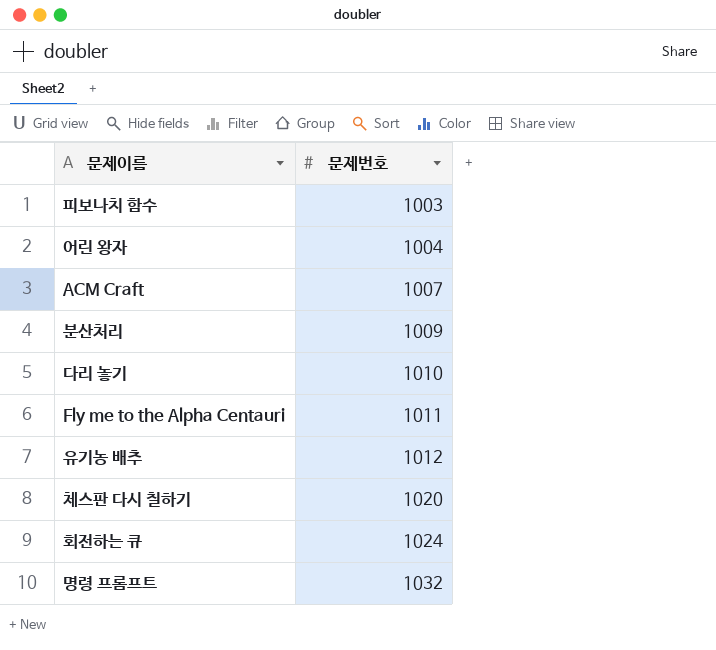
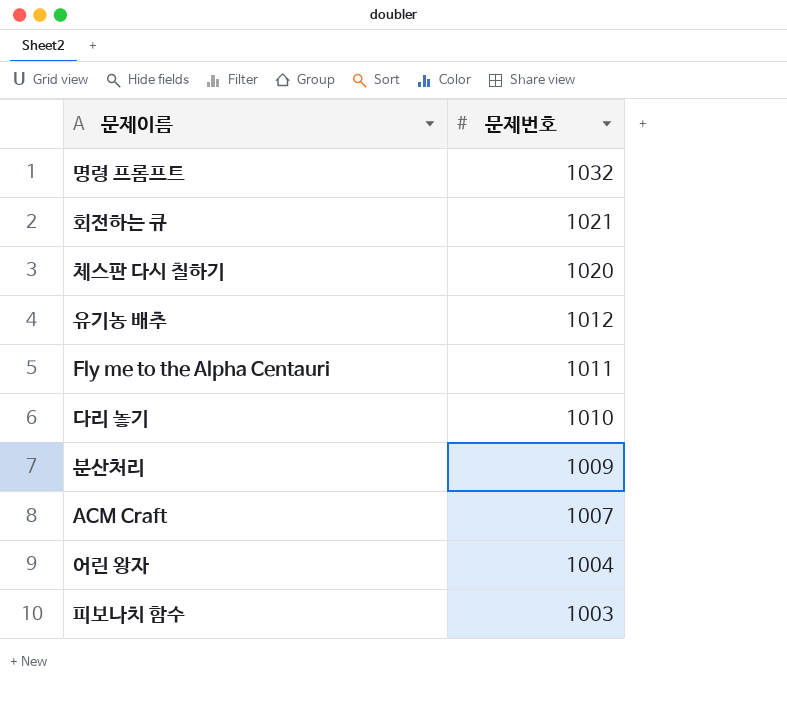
row order: 문제번호 ascending -> 문제번호 descending
회전하는 큐 | 문제번호: 1024 -> 1021

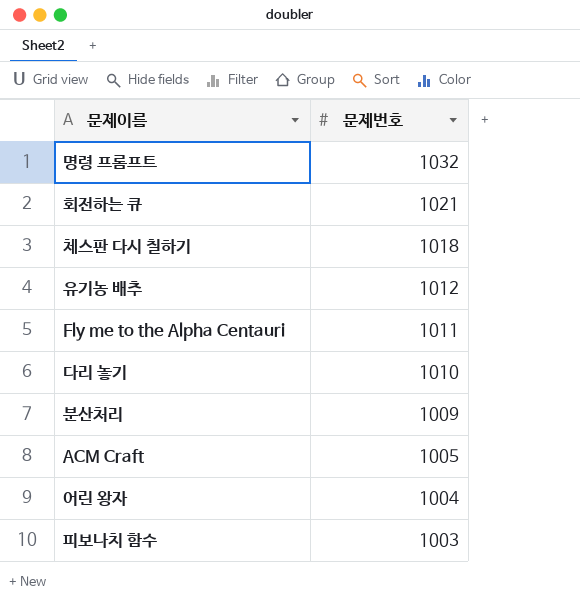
체스판 다시 칠하기 | 문제번호: 1020 -> 1018
ACM Craft | 문제번호: 1007 -> 1005

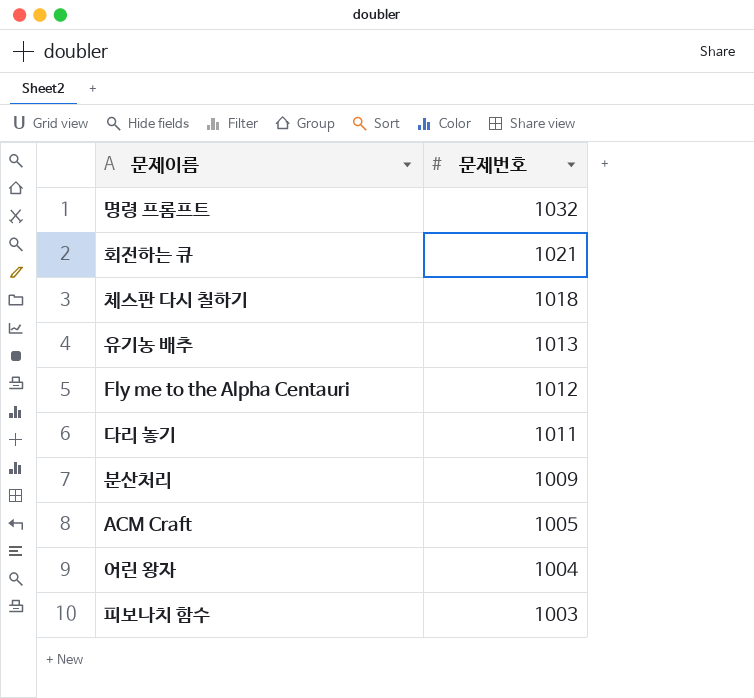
유기농 배추 | 문제번호: 1012 -> 1013
Fly me to the Alpha Centauri | 문제번호: 1011 -> 1012
다리 놓기 | 문제번호: 1010 -> 1011

